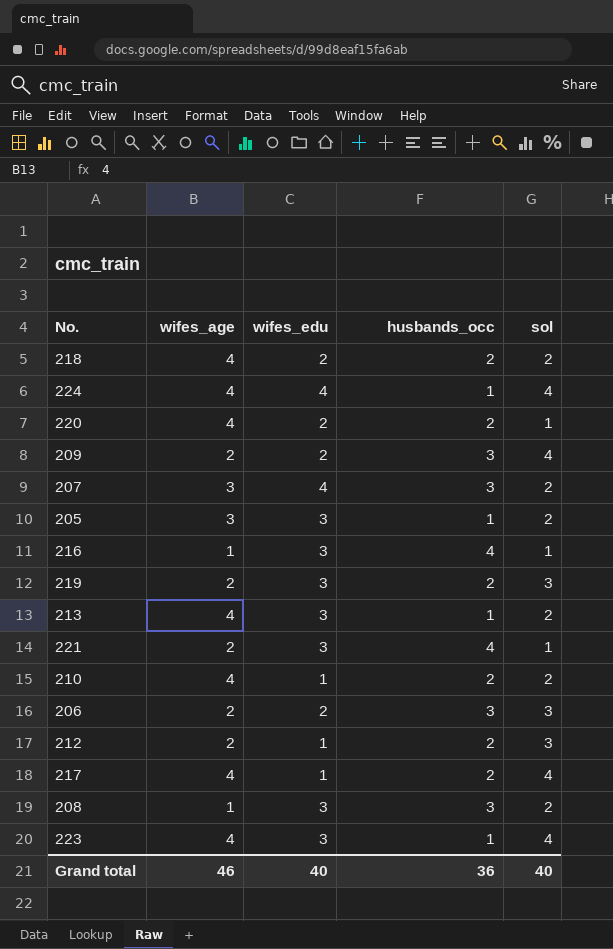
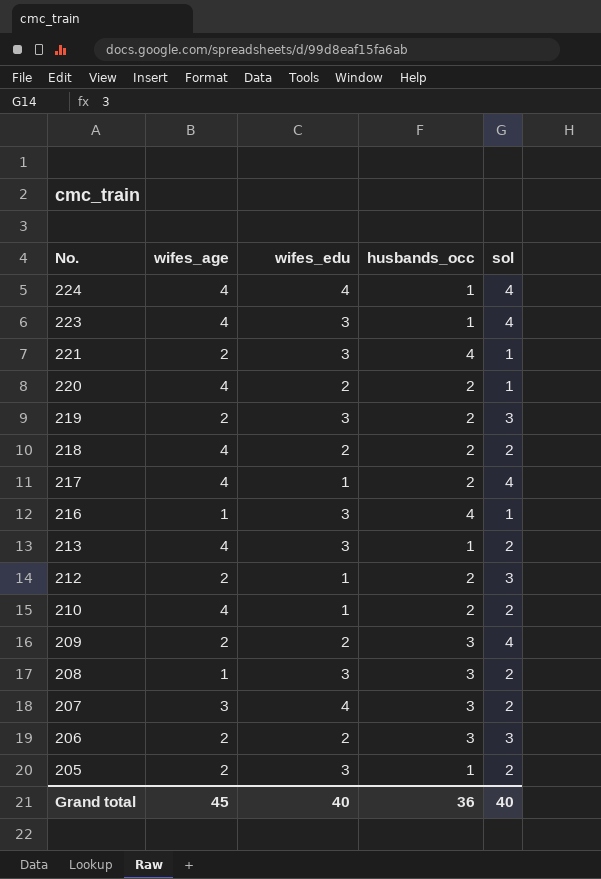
row order: none -> No. descending
205 | wifes_age: 3 -> 2
Grand total | wifes_age: 46 -> 45

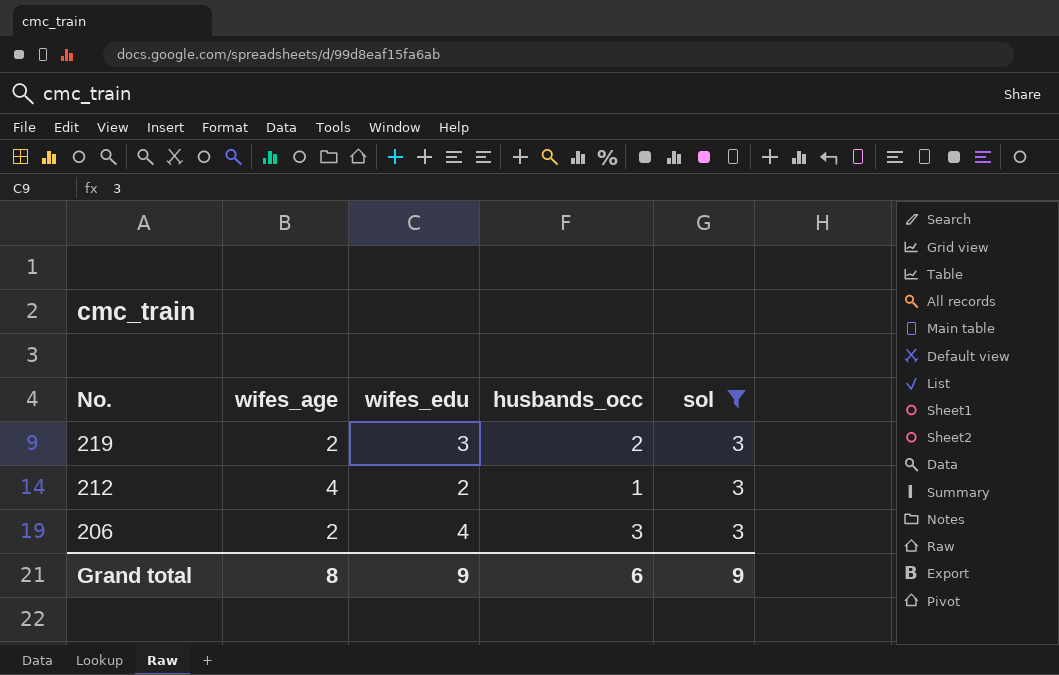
filter: none -> sol = 3
212 | wifes_age: 2 -> 4
212 | wifes_edu: 1 -> 2
212 | husbands_occ: 2 -> 1
206 | wifes_edu: 2 -> 4
Grand total | wifes_age: 45 -> 8
Grand total | wifes_edu: 40 -> 9
Grand total | husbands_occ: 36 -> 6
Grand total | sol: 40 -> 9

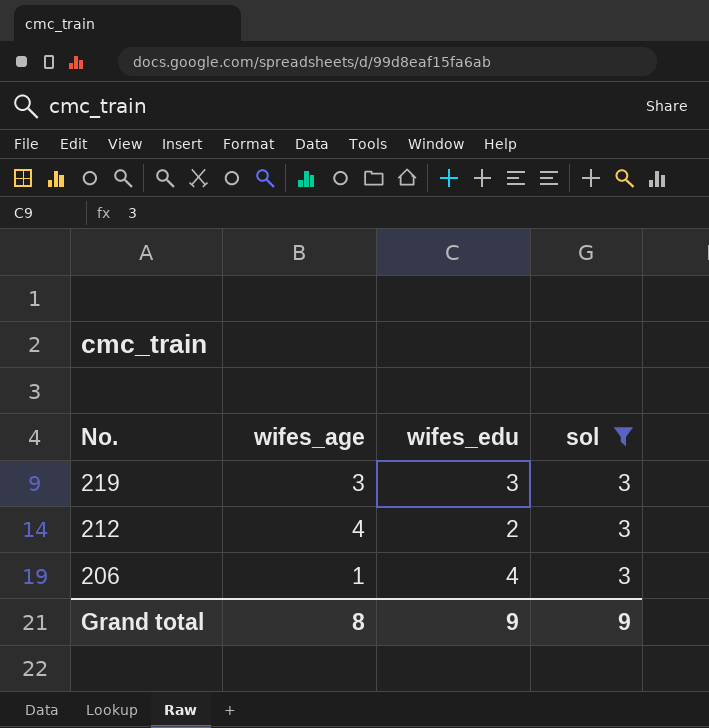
column husbands_occ | position: 4 -> none
219 | wifes_age: 2 -> 3
206 | wifes_age: 2 -> 1

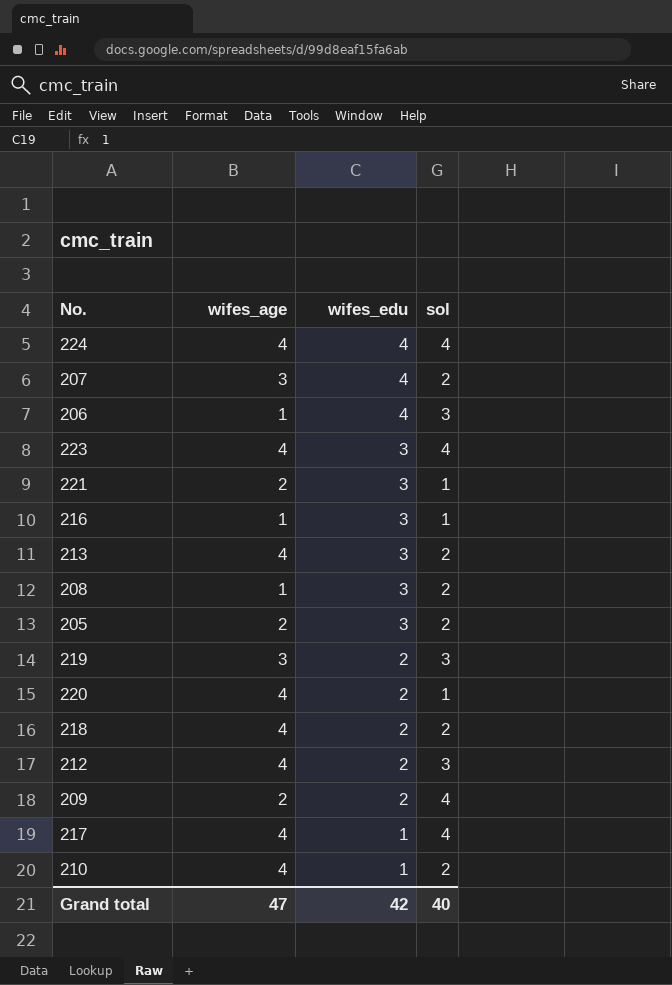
filter: sol = 3 -> none
row order: No. descending -> wifes_edu descending
219 | wifes_edu: 3 -> 2
Grand total | wifes_age: 8 -> 47
Grand total | wifes_edu: 9 -> 42
Grand total | sol: 9 -> 40

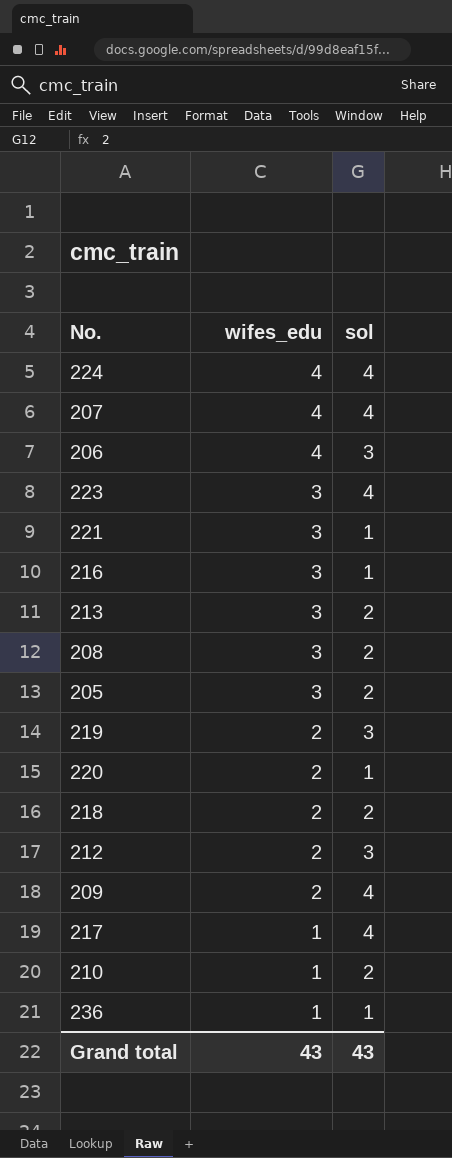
column wifes_age | position: 2 -> none
207 | sol: 2 -> 4
row 236: none -> 1 | 1
Grand total | wifes_edu: 42 -> 43
Grand total | sol: 40 -> 43

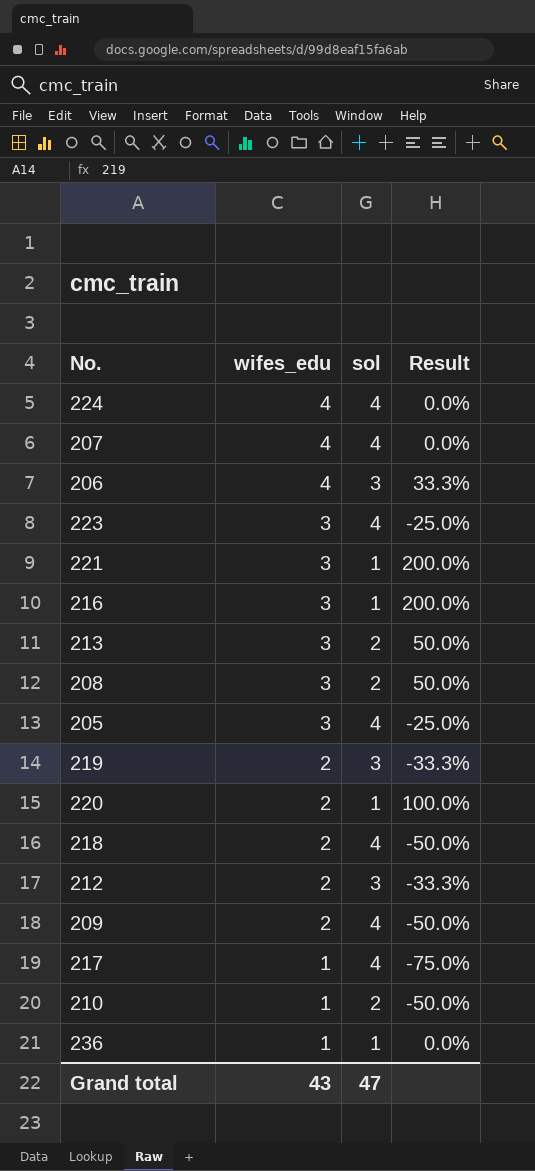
column Result | formula: none -> ([wifes_edu] - [sol]) / [sol]
205 | sol: 2 -> 4
218 | sol: 2 -> 4
Grand total | sol: 43 -> 47

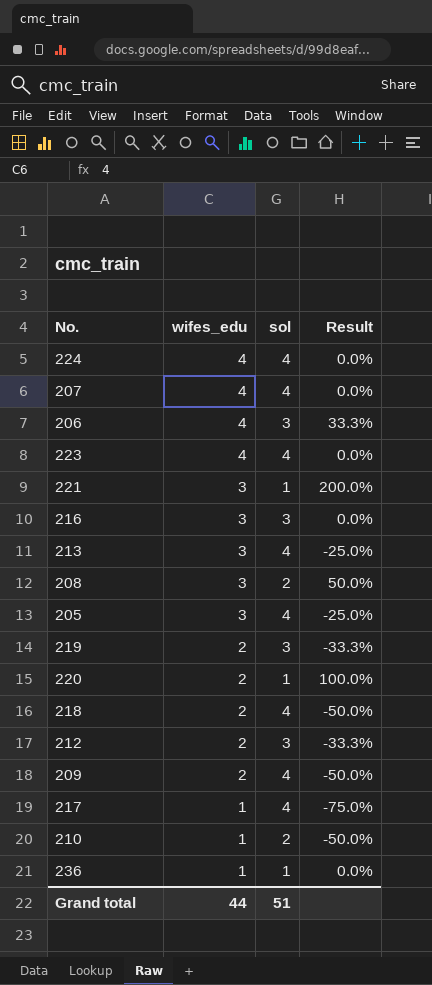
223 | wifes_edu: 3 -> 4
223 | Result: -25.0% -> 0.0%
216 | sol: 1 -> 3
216 | Result: 200.0% -> 0.0%
213 | sol: 2 -> 4
213 | Result: 50.0% -> -25.0%
Grand total | wifes_edu: 43 -> 44
Grand total | sol: 47 -> 51

